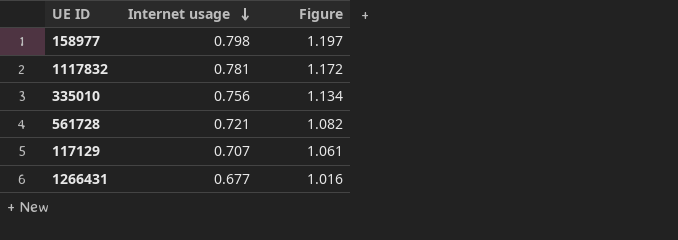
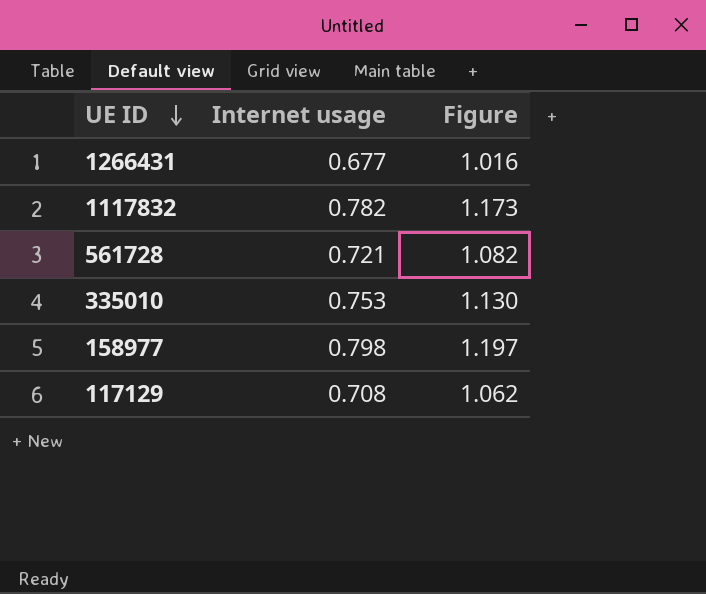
row order: Internet usage descending -> UE ID descending
1117832 | Internet usage: 0.781 -> 0.782
1117832 | Figure: 1.172 -> 1.173
335010 | Internet usage: 0.756 -> 0.753
335010 | Figure: 1.134 -> 1.130
117129 | Internet usage: 0.707 -> 0.708
117129 | Figure: 1.061 -> 1.062

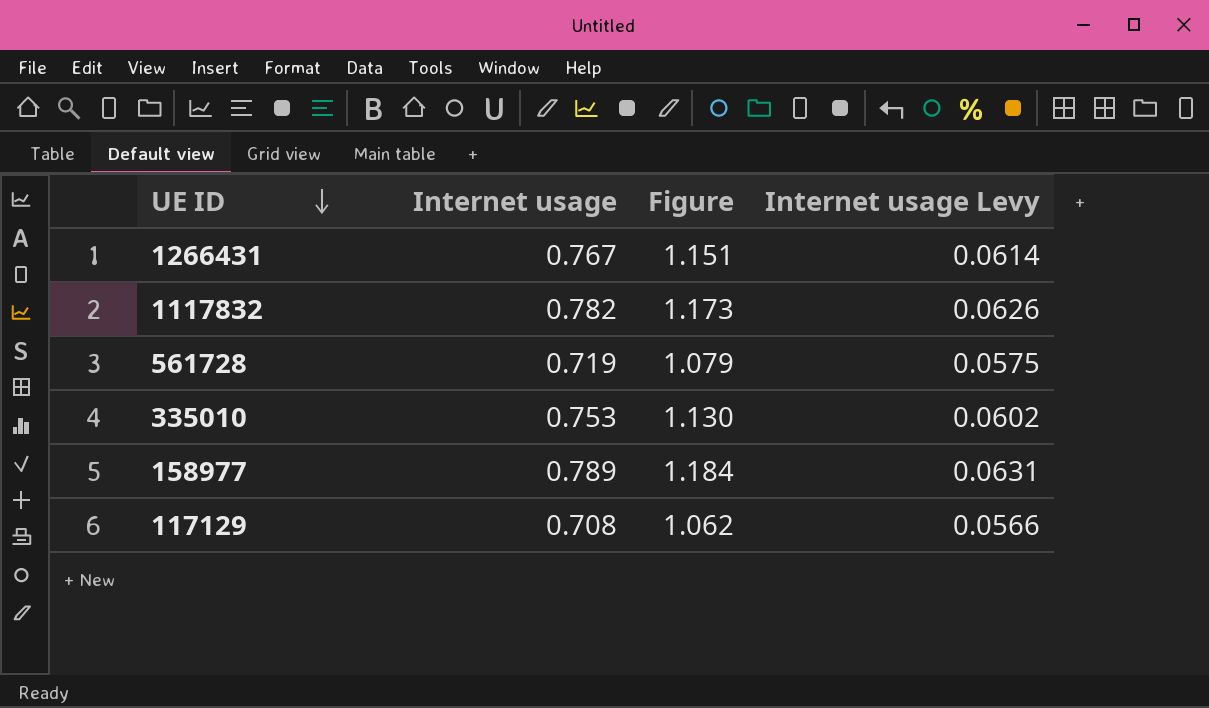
column Internet usage Levy | formula: none -> [Internet usage] * 0.08
1266431 | Internet usage: 0.677 -> 0.767
1266431 | Figure: 1.016 -> 1.151
561728 | Internet usage: 0.721 -> 0.719
561728 | Figure: 1.082 -> 1.079
158977 | Internet usage: 0.798 -> 0.789
158977 | Figure: 1.197 -> 1.184

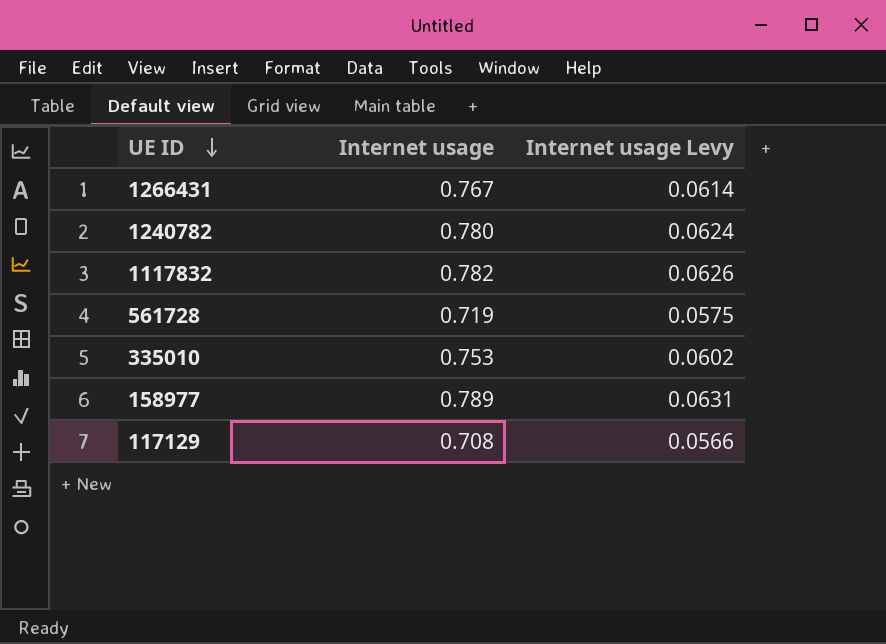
column Figure | formula: [Internet usage] * 1.5 -> none
row 1240782: none -> 0.780 | 0.0624

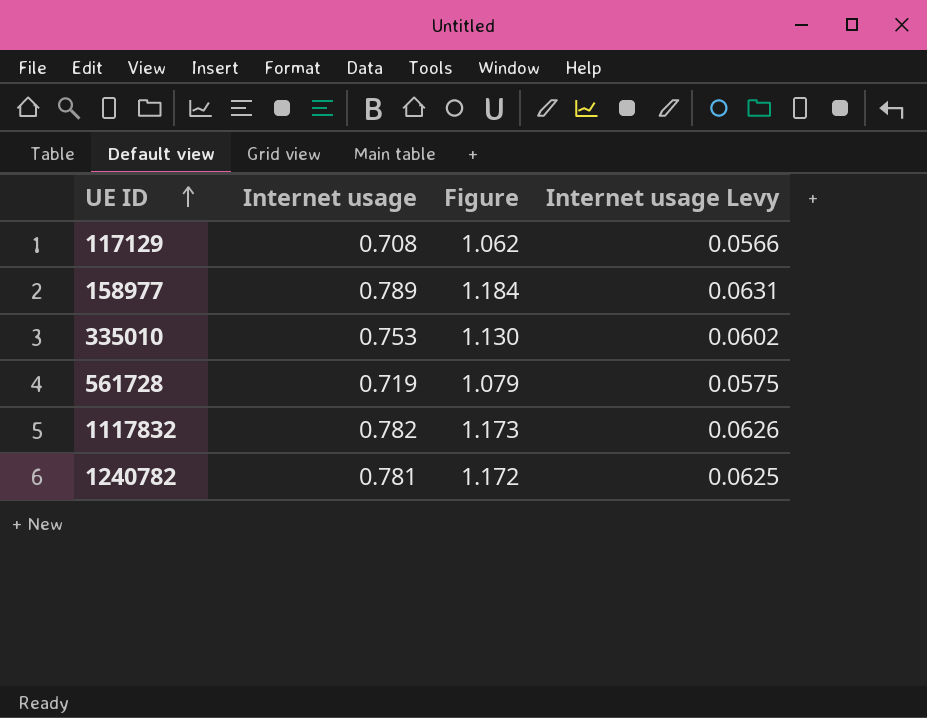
row order: UE ID descending -> UE ID ascending
column Figure | formula: none -> [Internet usage] * 1.5
row 1266431: 0.767 | 0.0614 -> none
1240782 | Internet usage: 0.780 -> 0.781
1240782 | Internet usage Levy: 0.0624 -> 0.0625

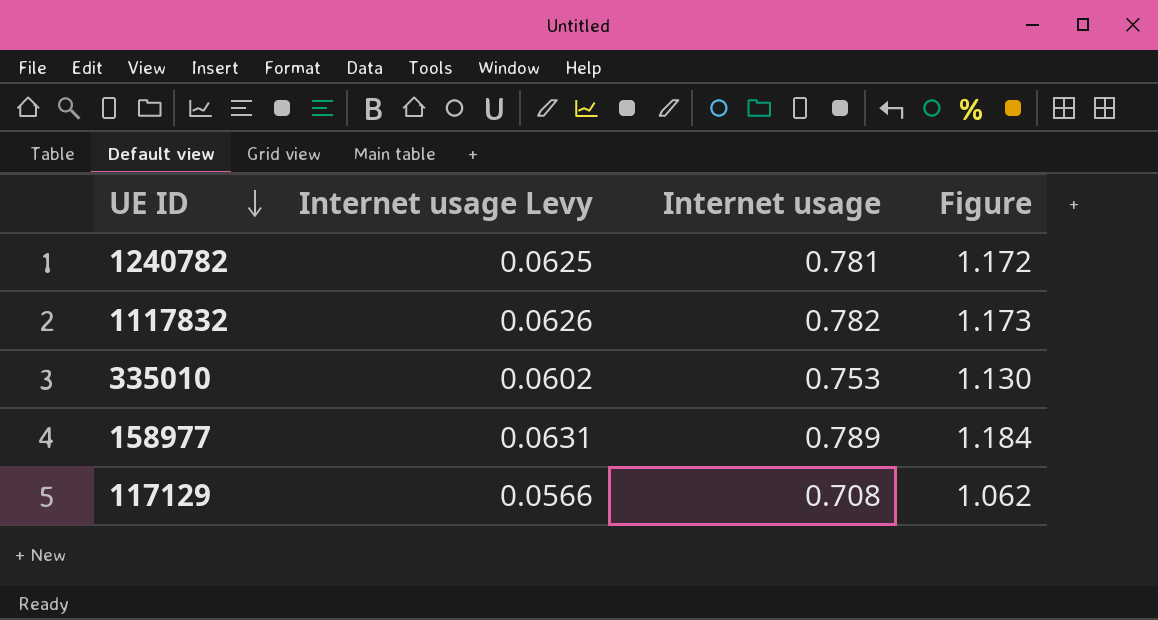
row order: UE ID ascending -> UE ID descending
column Internet usage Levy | position: 4 -> 2
row 561728: 0.719 | 1.079 | 0.0575 -> none

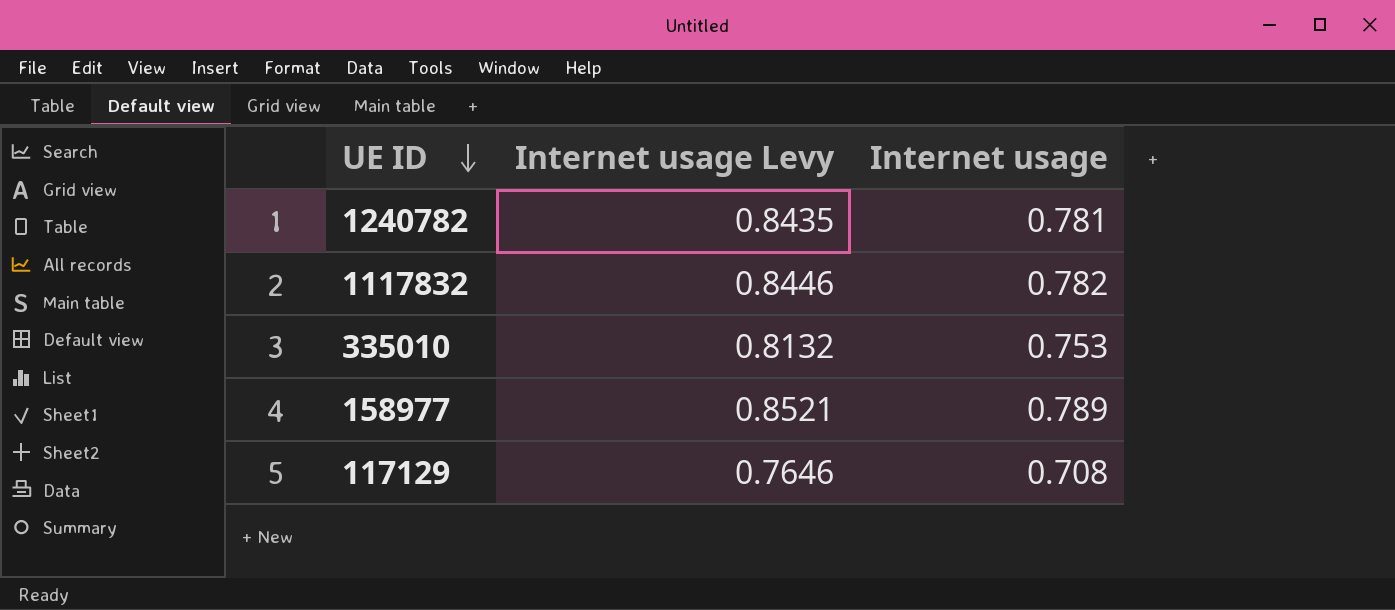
column Figure | formula: [Internet usage] * 1.5 -> none
column Internet usage Levy | formula: [Internet usage] * 0.08 -> [Internet usage] * 1.08

